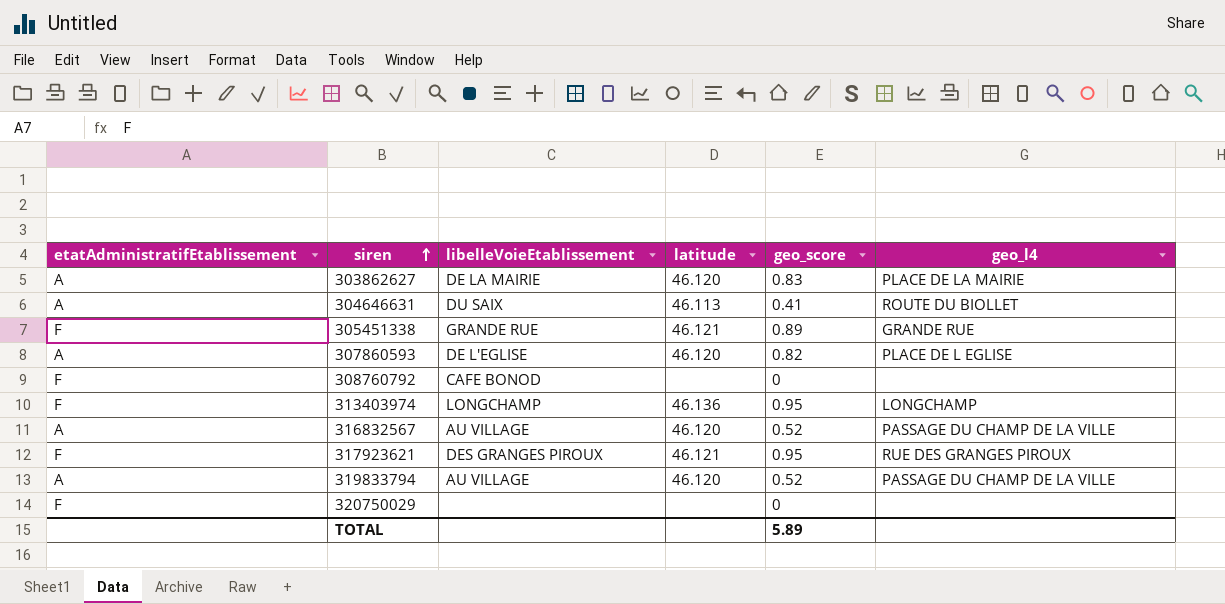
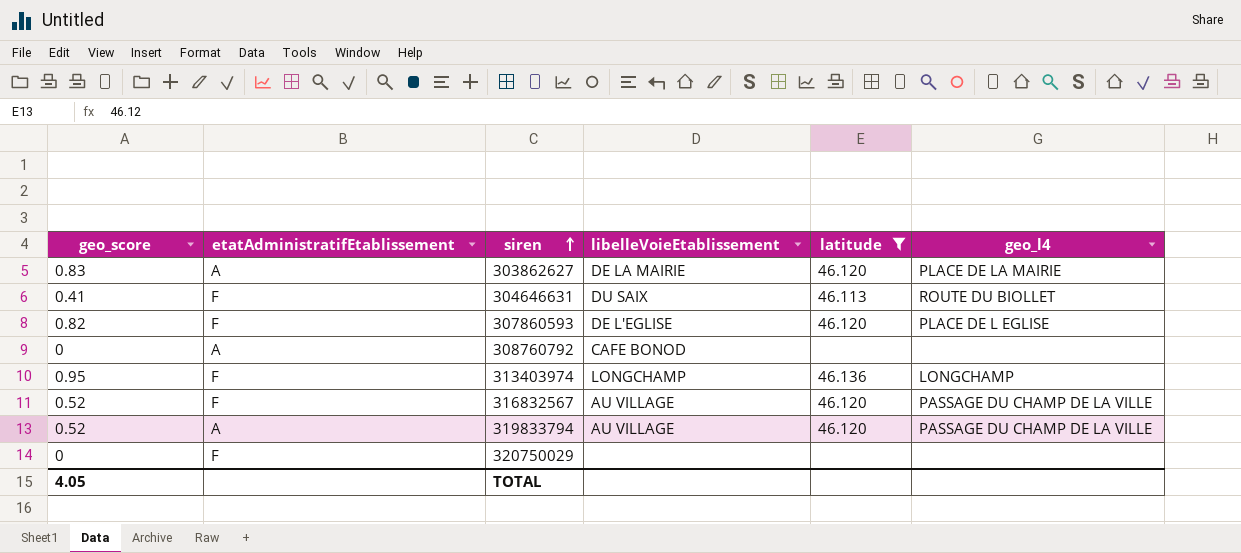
filter: none -> latitude != 46.121
column geo_score | position: 5 -> 1
304646631 | etatAdministratifEtablissement: A -> F
307860593 | etatAdministratifEtablissement: A -> F
308760792 | etatAdministratifEtablissement: F -> A
316832567 | etatAdministratifEtablissement: A -> F
TOTAL | geo_score: 5.89 -> 4.05

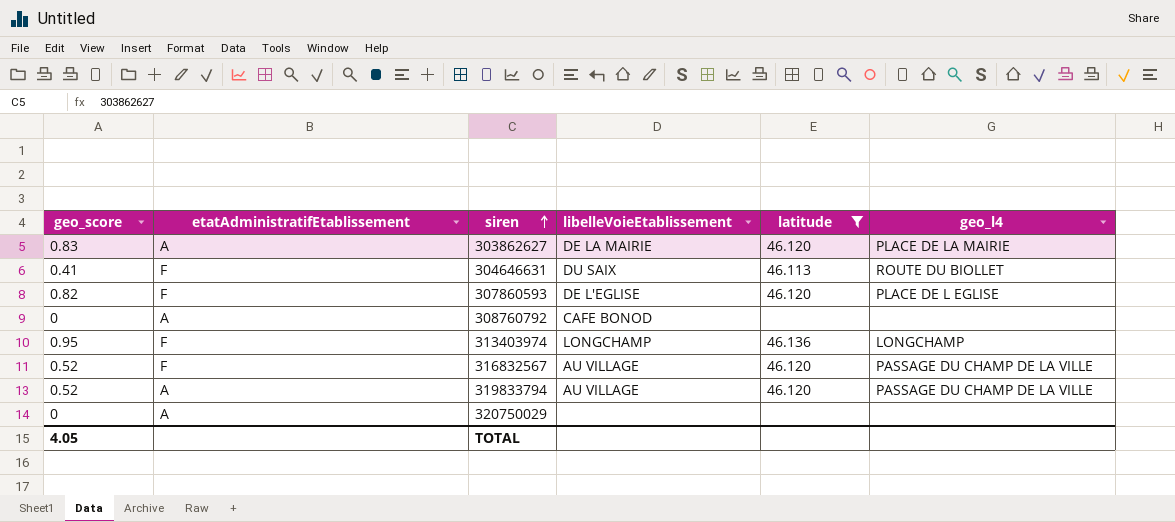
320750029 | etatAdministratifEtablissement: F -> A

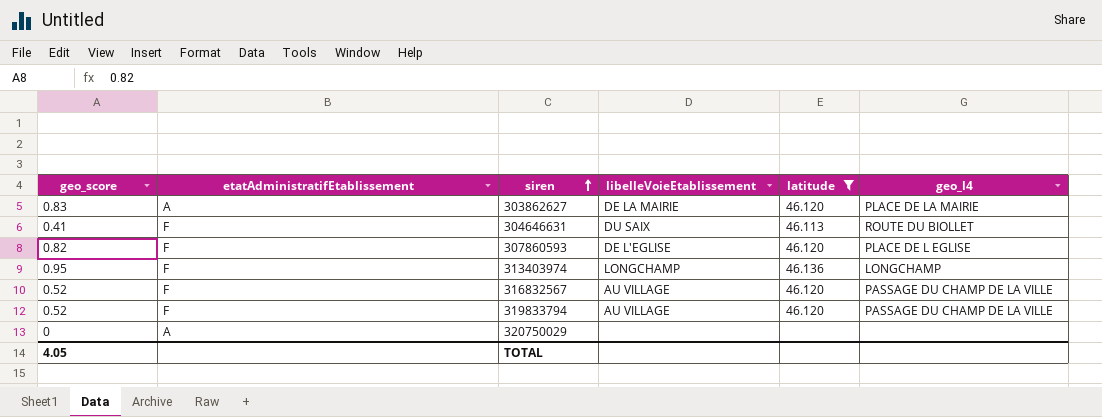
row 308760792: 0 | A | CAFE BONOD | none | none -> none
319833794 | etatAdministratifEtablissement: A -> F

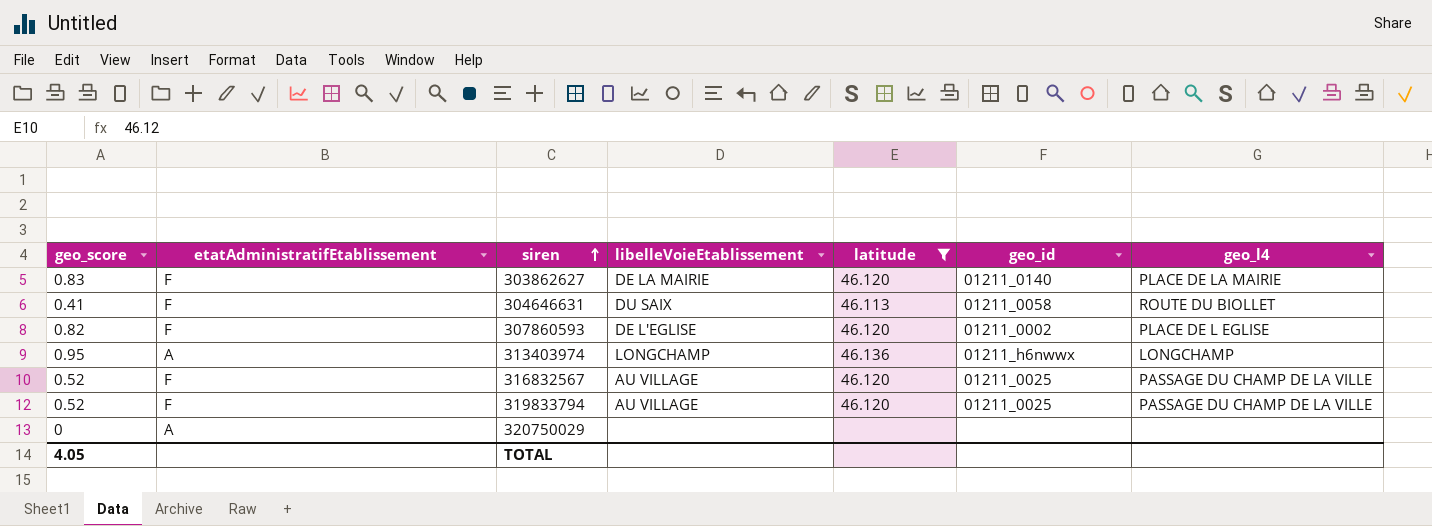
column geo_id | position: none -> 6
303862627 | etatAdministratifEtablissement: A -> F
313403974 | etatAdministratifEtablissement: F -> A

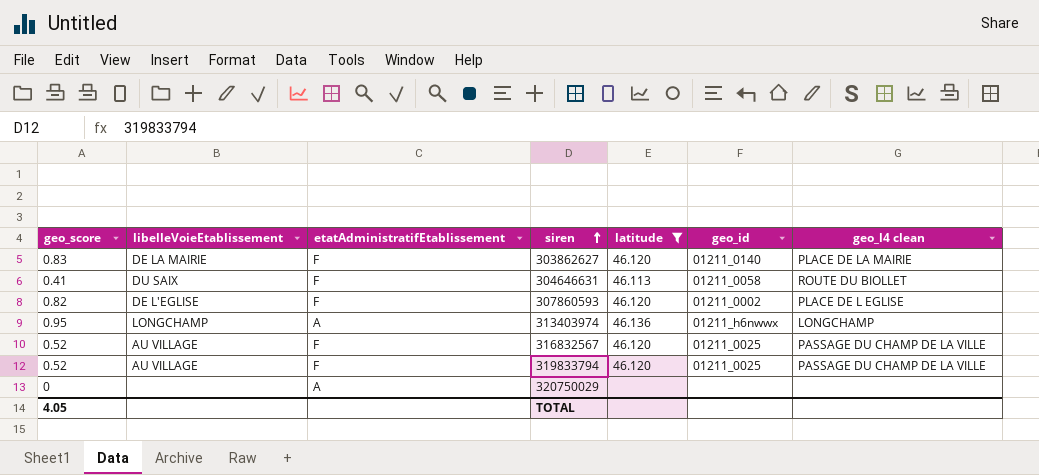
column libelleVoieEtablissement | position: 4 -> 2
column name: geo_l4 -> geo_l4 clean

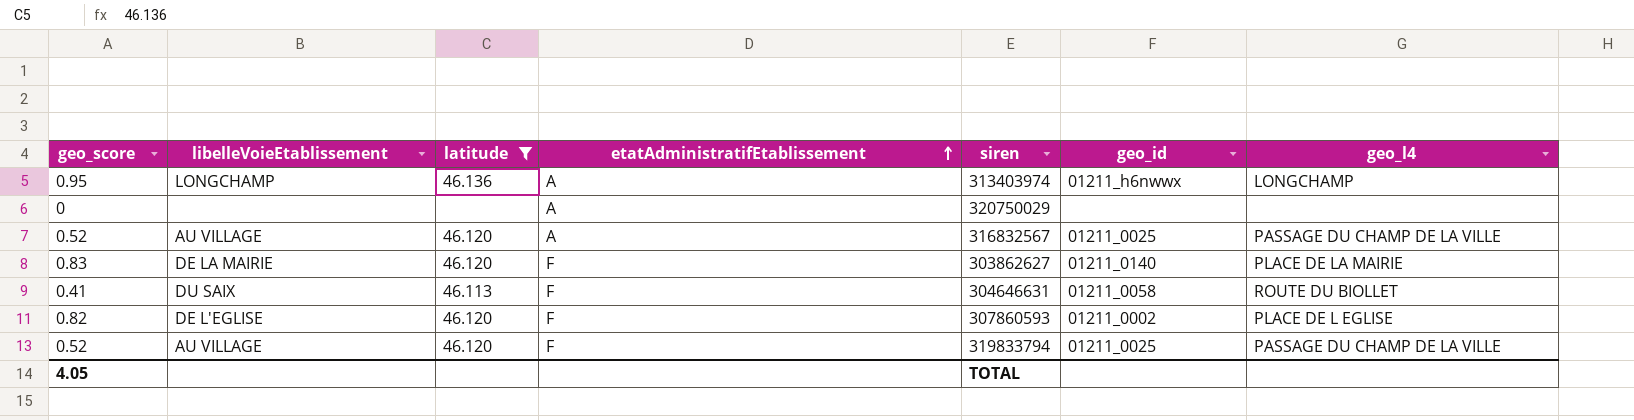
row order: siren ascending -> etatAdministratifEtablissement ascending
column latitude | position: 5 -> 3
column name: geo_l4 clean -> geo_l4
316832567 | etatAdministratifEtablissement: F -> A

